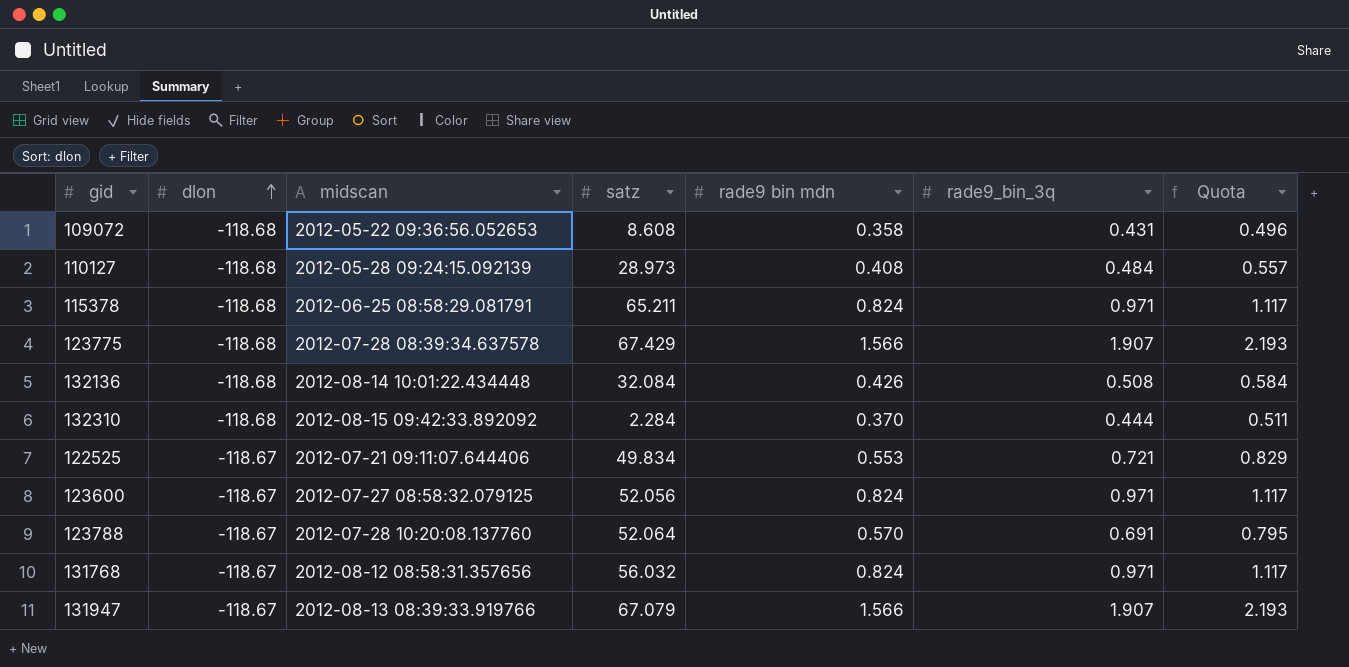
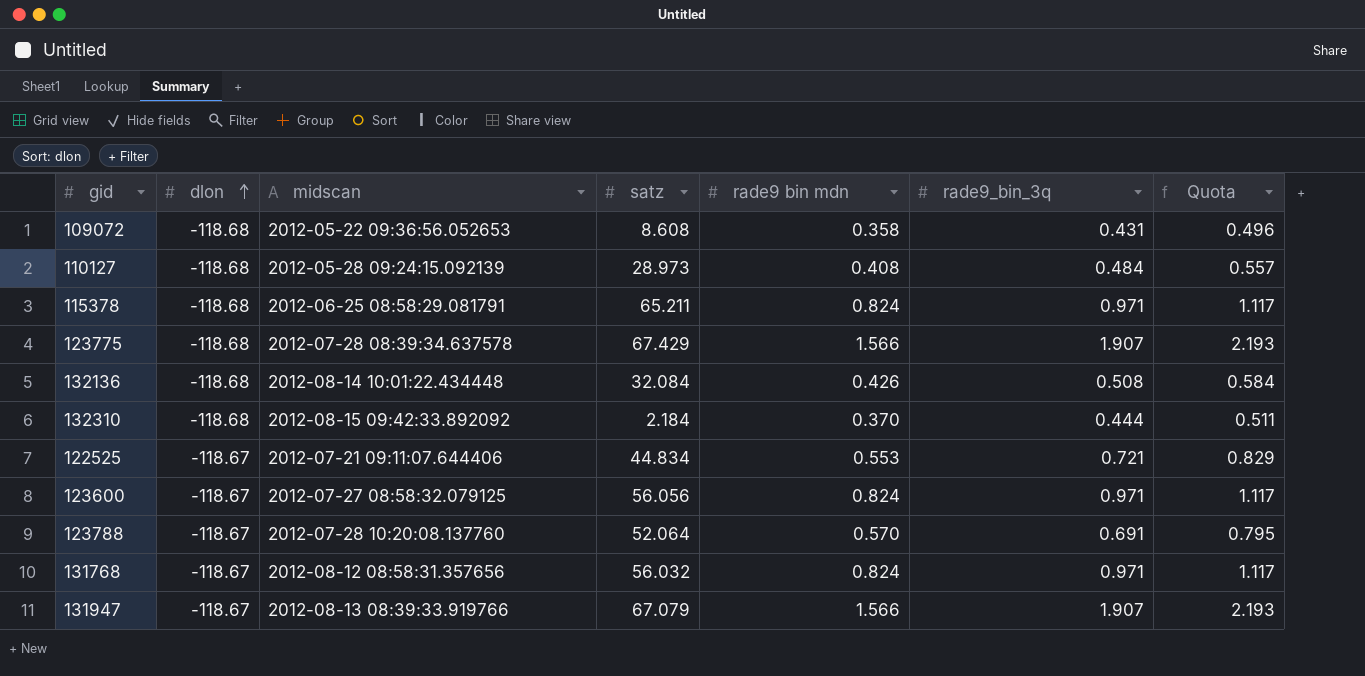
132310 | satz: 2.284 -> 2.184
122525 | satz: 49.834 -> 44.834
123600 | satz: 52.056 -> 56.056

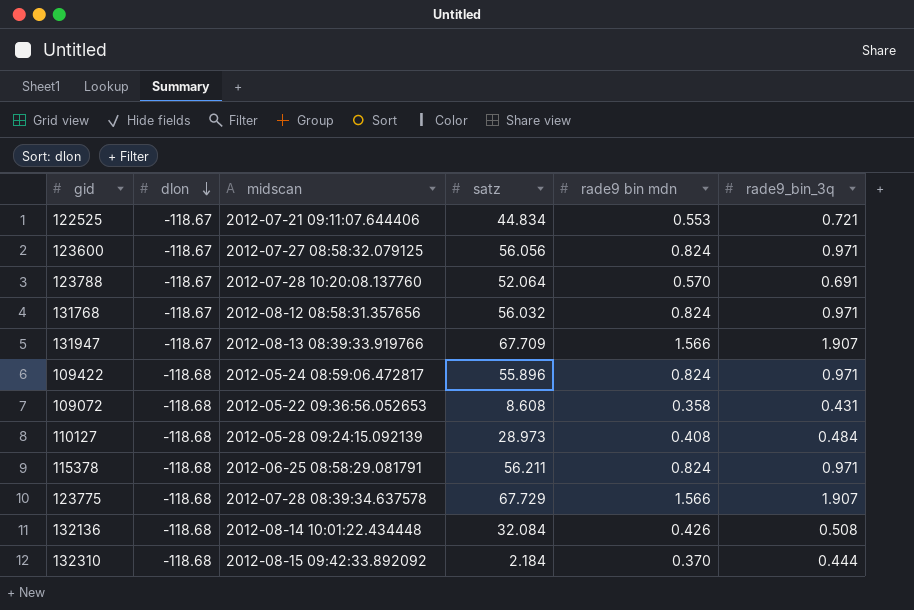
row order: dlon ascending -> dlon descending
column Quota | formula: [rade9_bin_3q] * 1.15 -> none
131947 | satz: 67.079 -> 67.709
row 109422: none -> -118.68 | 2012-05-24 08:59:06.472817 | 55.896 | 0.824 | 0.971
115378 | satz: 65.211 -> 56.211
123775 | satz: 67.429 -> 67.729

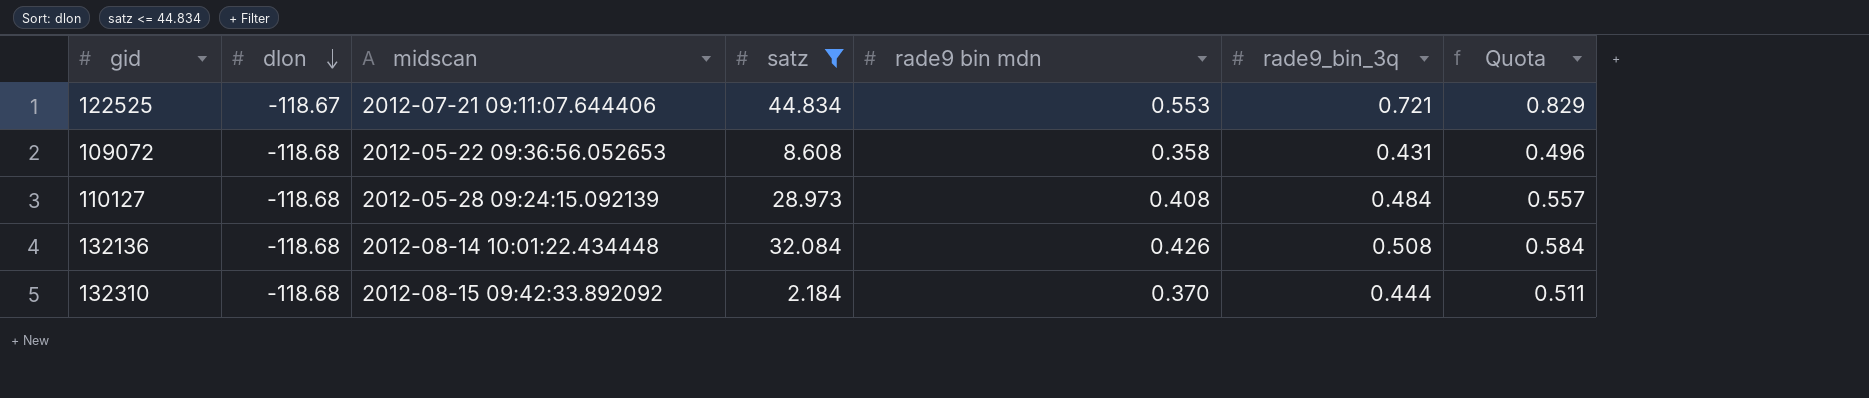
filter: none -> satz <= 44.834
column Quota | formula: none -> [rade9_bin_3q] * 1.15

